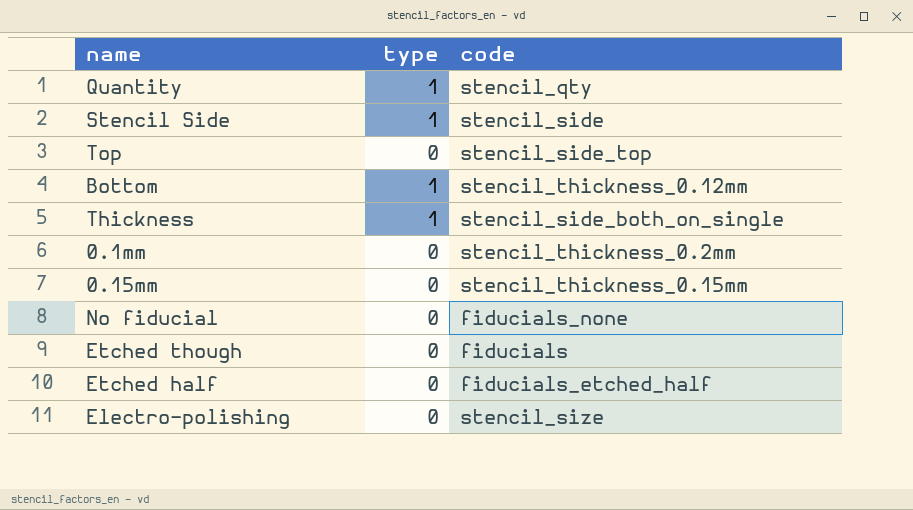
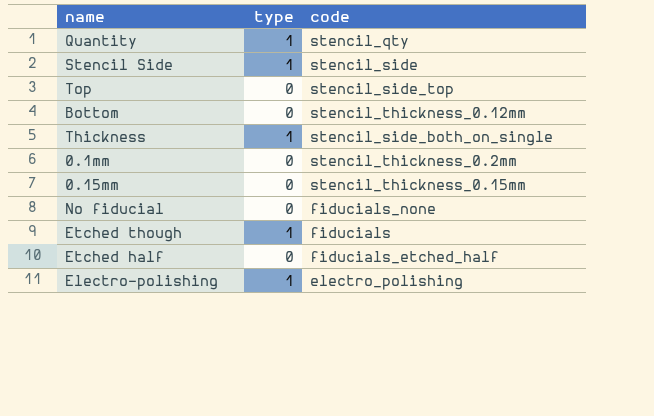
Bottom | type: 1 -> 0
Etched though | type: 0 -> 1
Electro-polishing | type: 0 -> 1
Electro-polishing | code: stencil_size -> electro_polishing

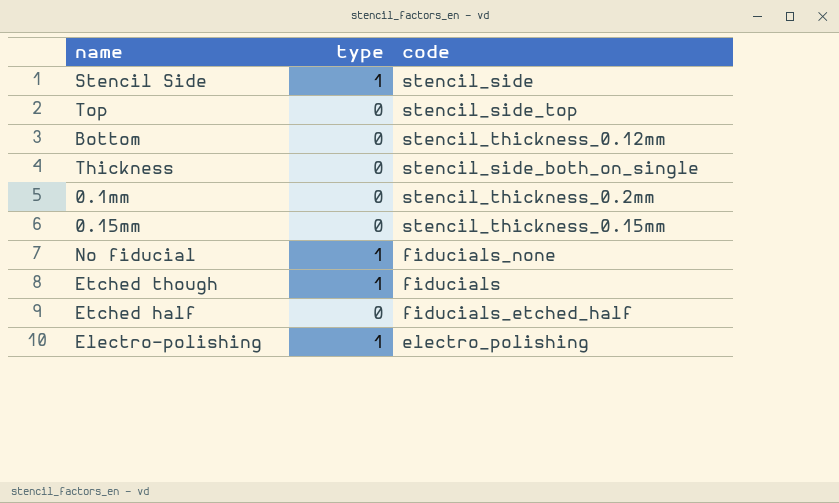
row Quantity: 1 | stencil_qty -> none
Thickness | type: 1 -> 0
No fiducial | type: 0 -> 1

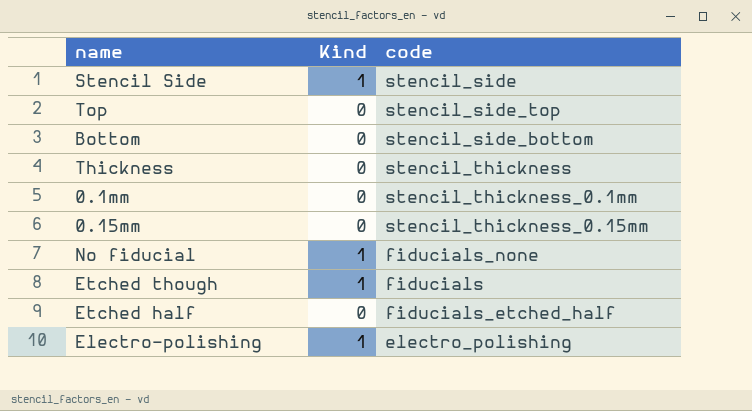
column name: type -> Kind
Bottom | code: stencil_thickness_0.12mm -> stencil_side_bottom
Thickness | code: stencil_side_both_on_single -> stencil_thickness
0.1mm | code: stencil_thickness_0.2mm -> stencil_thickness_0.1mm

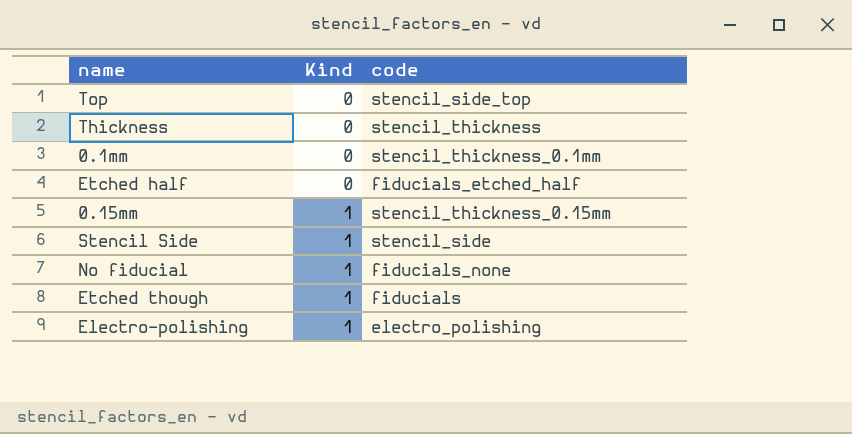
row order: none -> Kind ascending
row Bottom: 0 | stencil_side_bottom -> none
0.15mm | Kind: 0 -> 1

